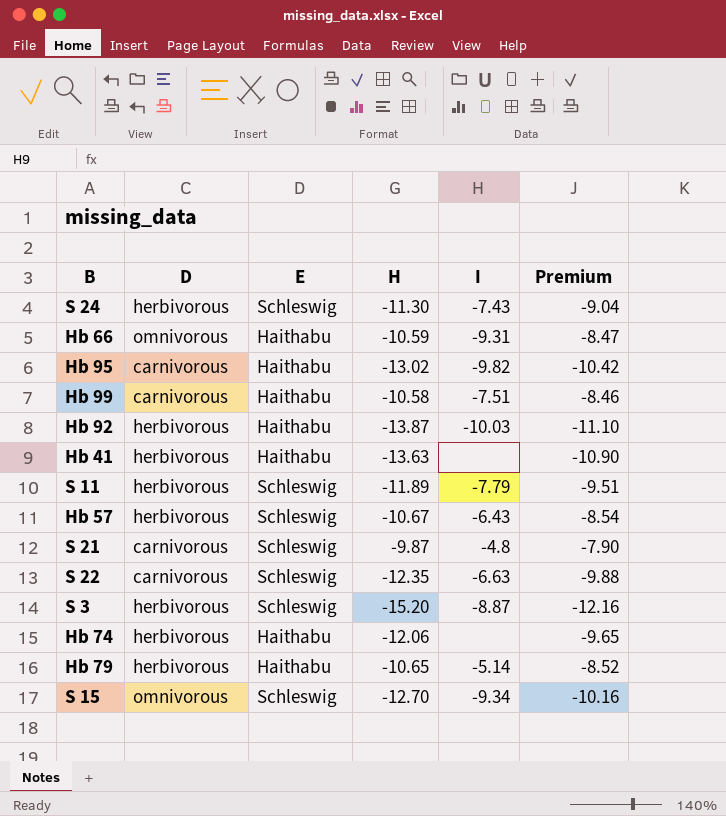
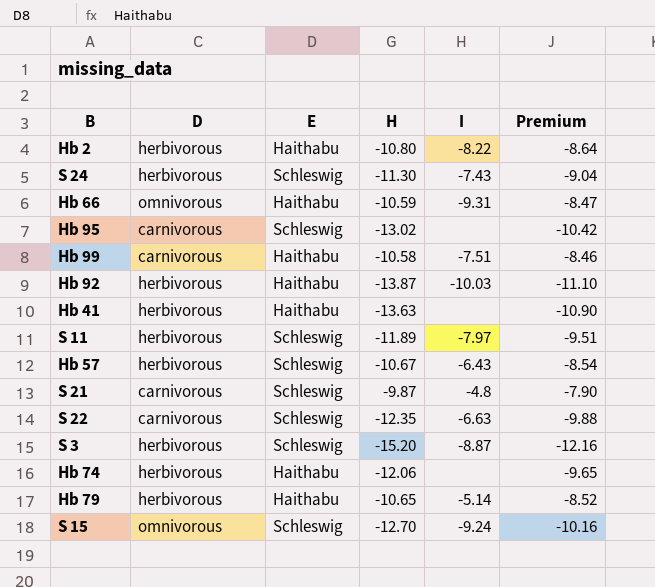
row Hb 2: none -> herbivorous | Haithabu | -10.80 | -8.22 | -8.64
Hb 95 | E: Haithabu -> Schleswig
Hb 95 | I: -9.82 -> none
S 11 | I: -7.79 -> -7.97
S 15 | I: -9.34 -> -9.24

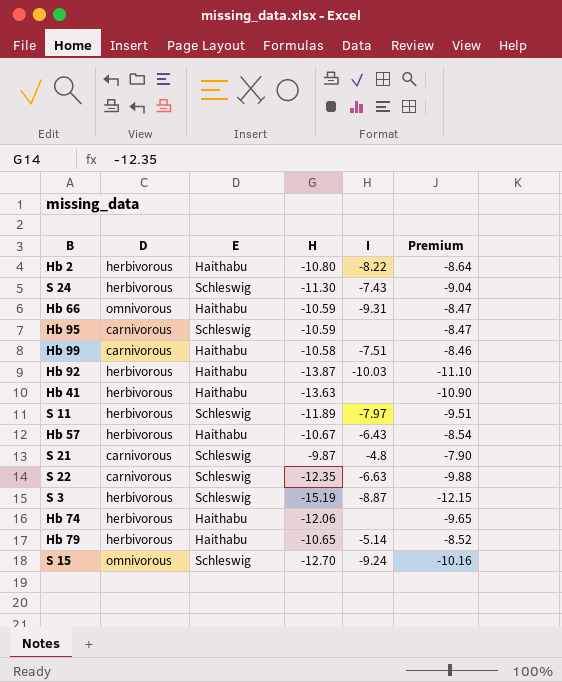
Hb 95 | H: -13.02 -> -10.59
Hb 95 | Premium: -10.42 -> -8.47
Hb 57 | E: Schleswig -> Haithabu
S 3 | H: -15.20 -> -15.19
S 3 | Premium: -12.16 -> -12.15

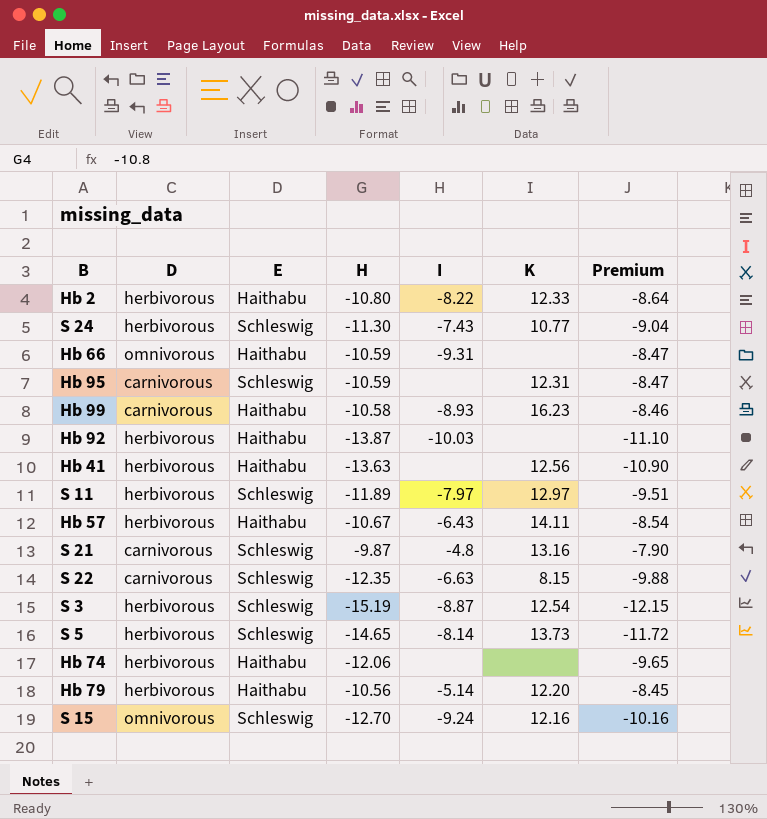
column K | position: none -> 6
Hb 99 | I: -7.51 -> -8.93
row S 5: none -> herbivorous | Schleswig | -14.65 | -8.14 | 13.73 | -11.72
Hb 79 | H: -10.65 -> -10.56
Hb 79 | Premium: -8.52 -> -8.45

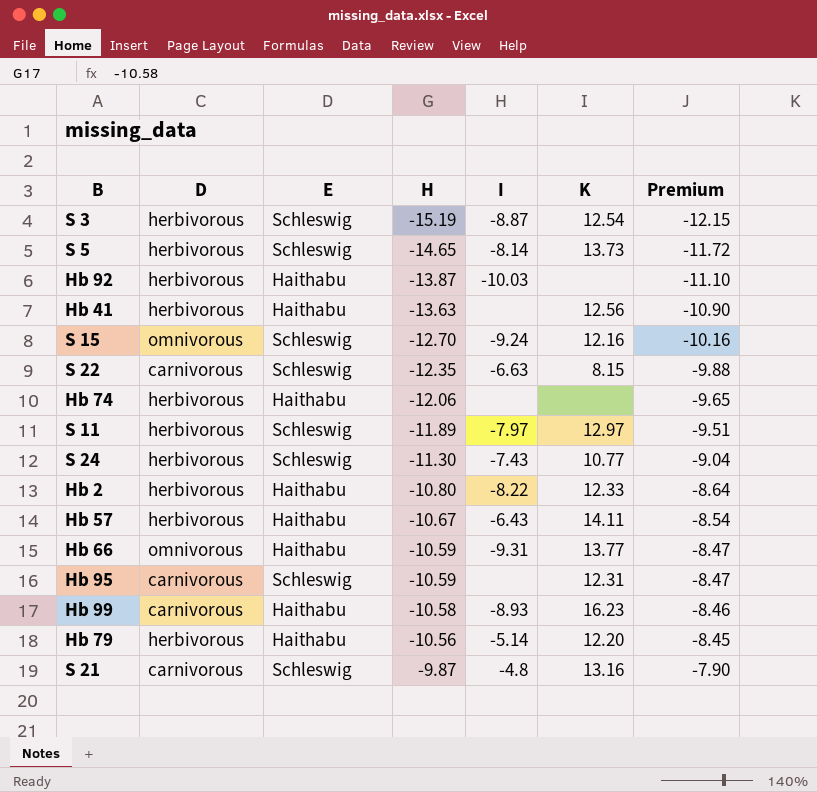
row order: none -> H ascending
Hb 66 | K: none -> 13.77

